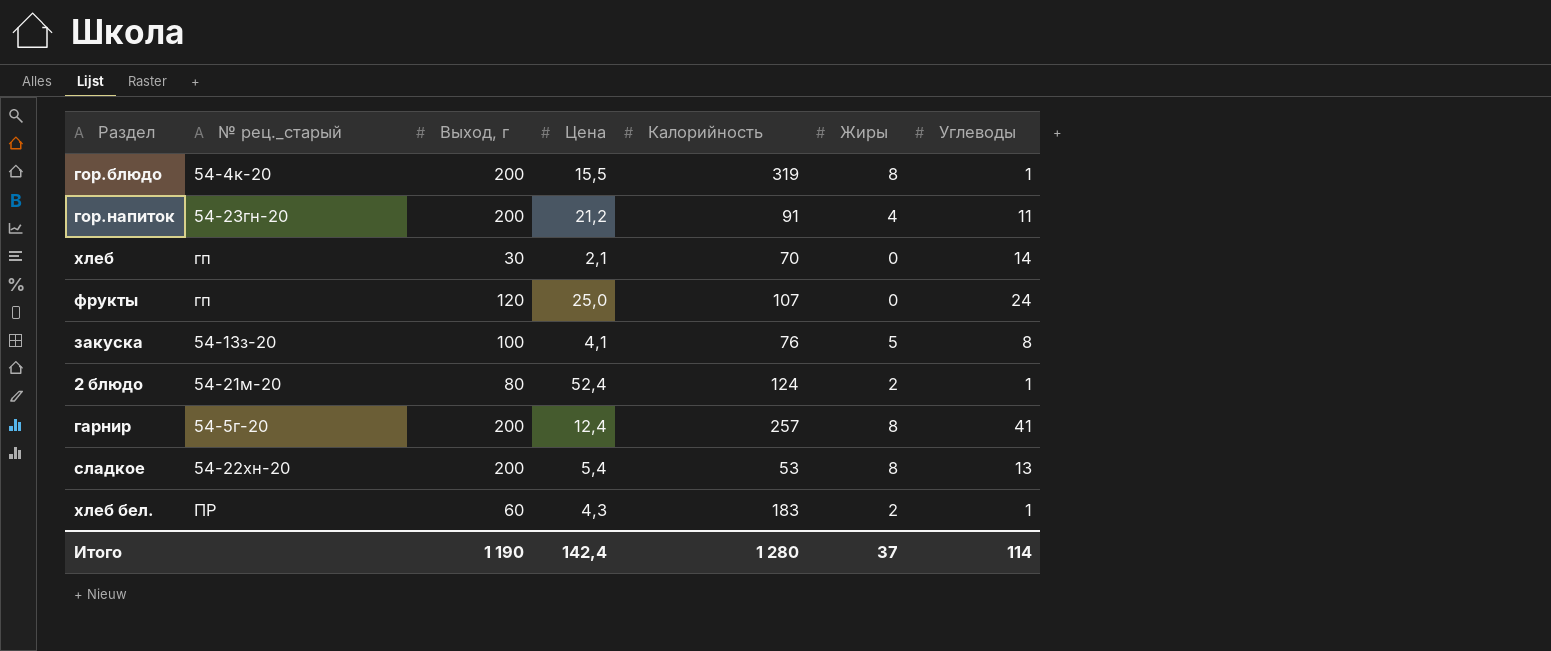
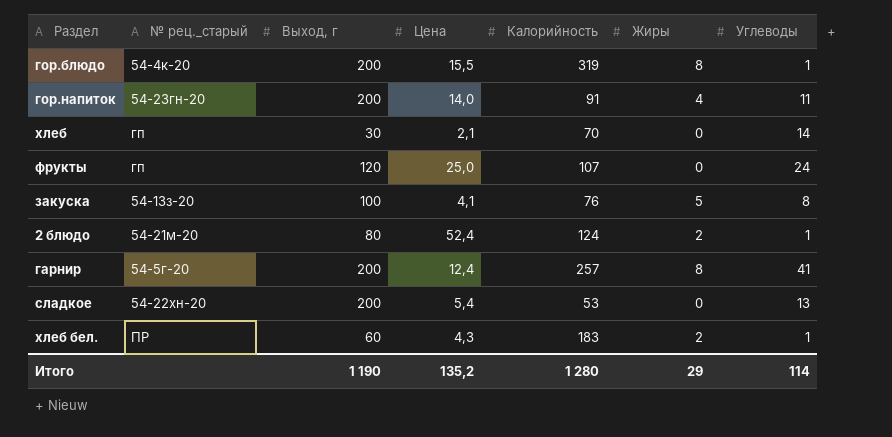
гор.напиток | Цена: 21,2 -> 14,0
сладкое | Жиры: 8 -> 0
Итого | Цена: 142,4 -> 135,2
Итого | Жиры: 37 -> 29

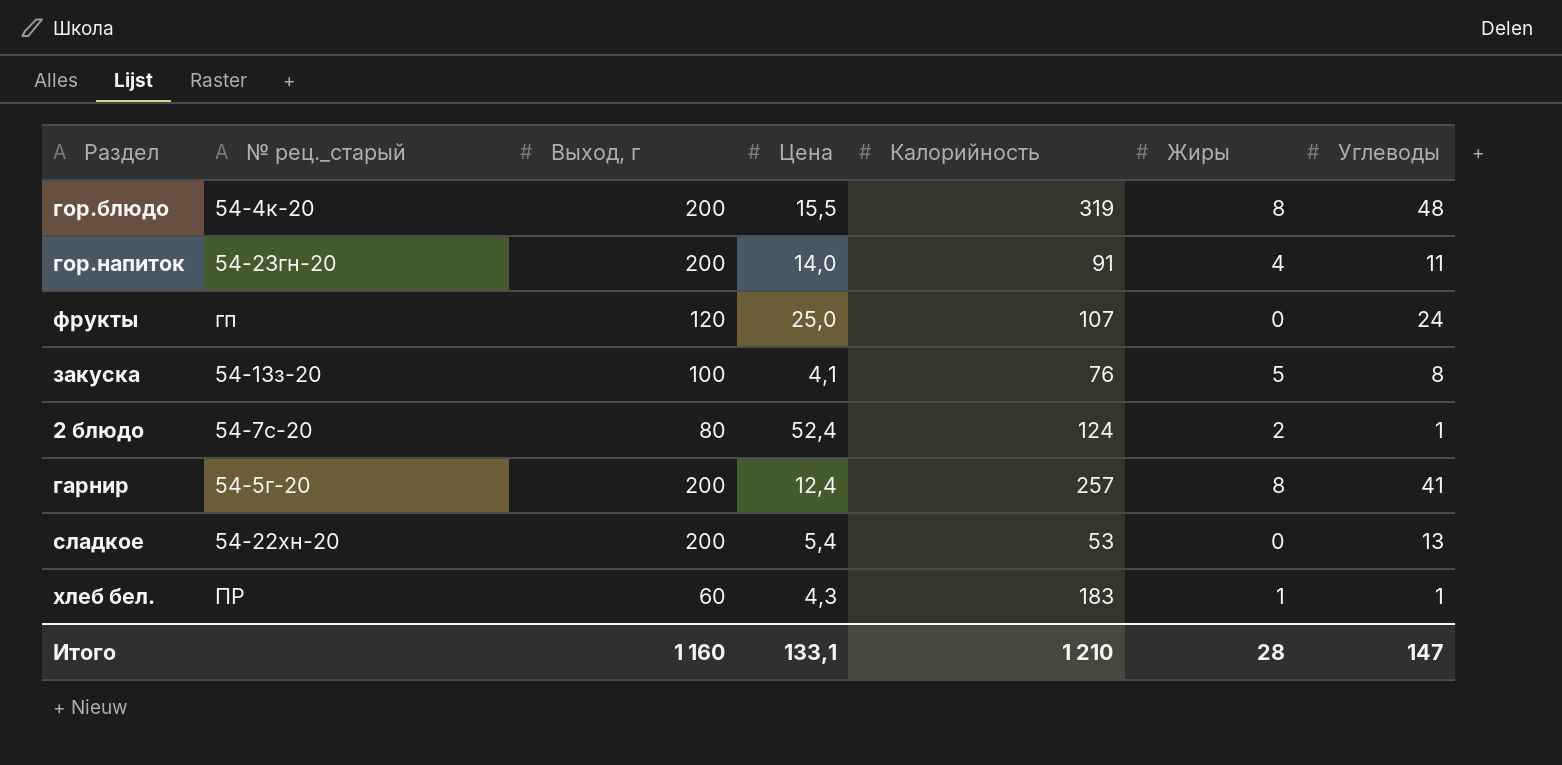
row хлеб: гп | 30 | 2,1 | 70 | 0 | 14 -> none
гор.блюдо | Углеводы: 1 -> 48
2 блюдо | № рец._старый: 54-21м-20 -> 54-7с-20
хлеб бел. | Жиры: 2 -> 1
Итого | Выход, г: 1 190 -> 1 160
Итого | Цена: 135,2 -> 133,1
Итого | Калорийность: 1 280 -> 1 210
Итого | Жиры: 29 -> 28
Итого | Углеводы: 114 -> 147

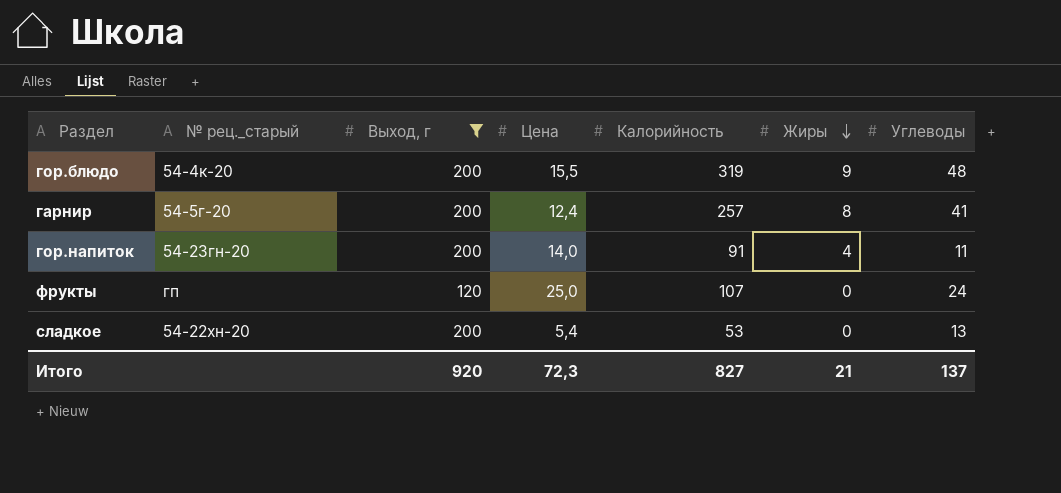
filter: none -> Выход, г >= 120
row order: none -> Жиры descending
гор.блюдо | Жиры: 8 -> 9
Итого | Выход, г: 1 160 -> 920
Итого | Цена: 133,1 -> 72,3
Итого | Калорийность: 1 210 -> 827
Итого | Жиры: 28 -> 21
Итого | Углеводы: 147 -> 137

